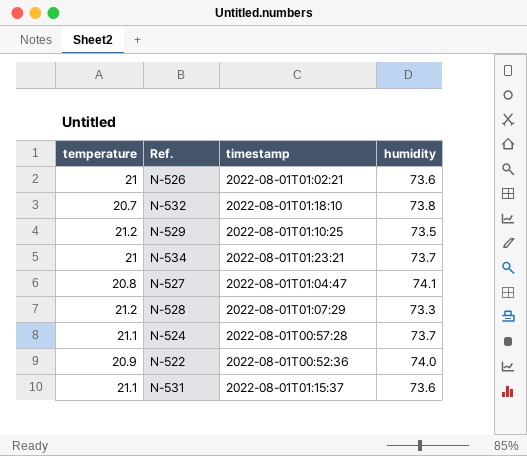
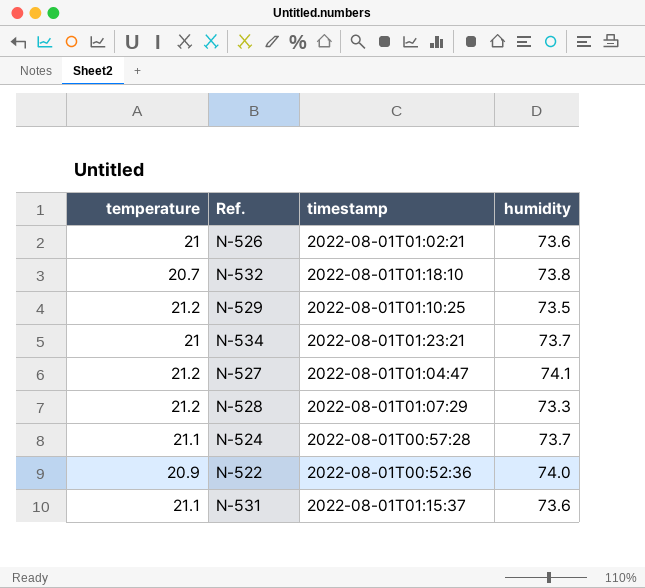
N-527 | temperature: 20.8 -> 21.2

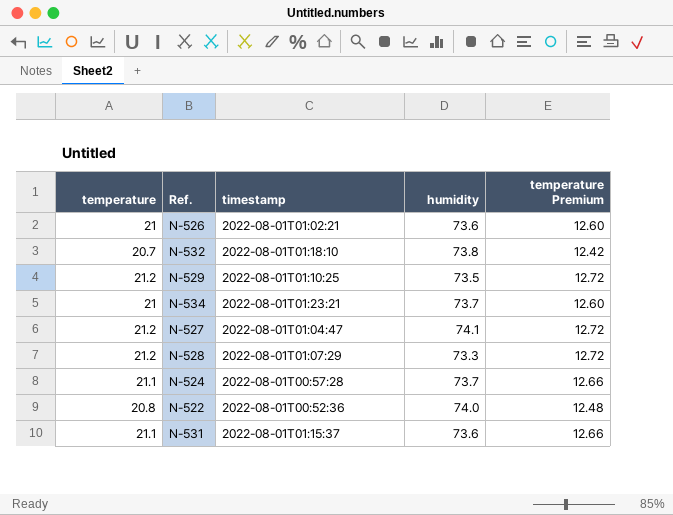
column temperature Premium | formula: none -> [temperature] * 0.6
N-522 | temperature: 20.9 -> 20.8

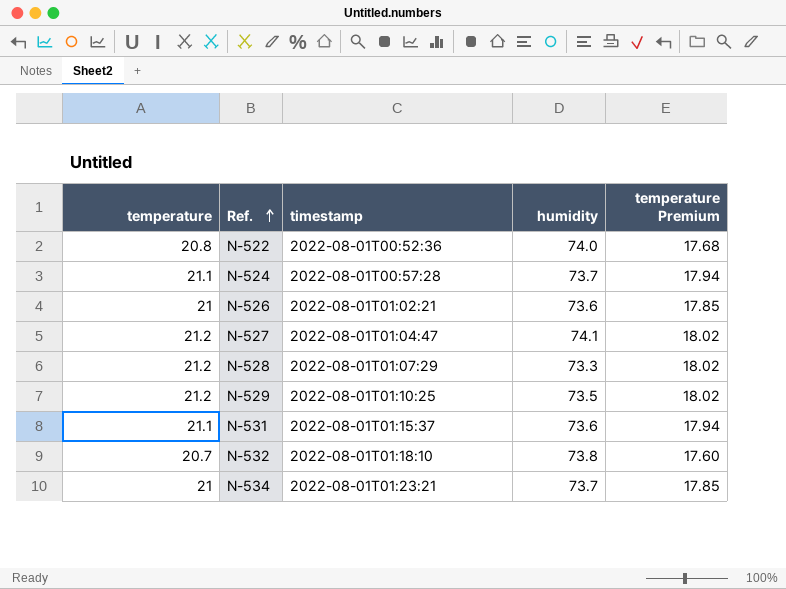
row order: none -> Ref. ascending
column temperature Premium | formula: [temperature] * 0.6 -> [temperature] * 0.85

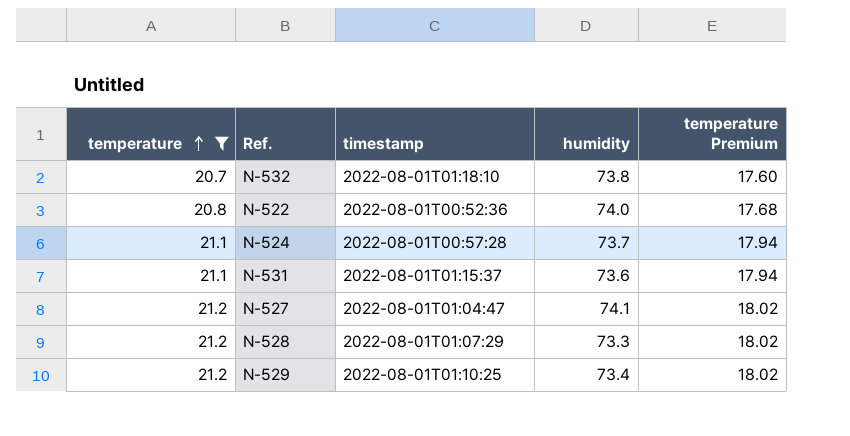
filter: none -> temperature != 21
row order: Ref. ascending -> temperature ascending
N-529 | humidity: 73.5 -> 73.4

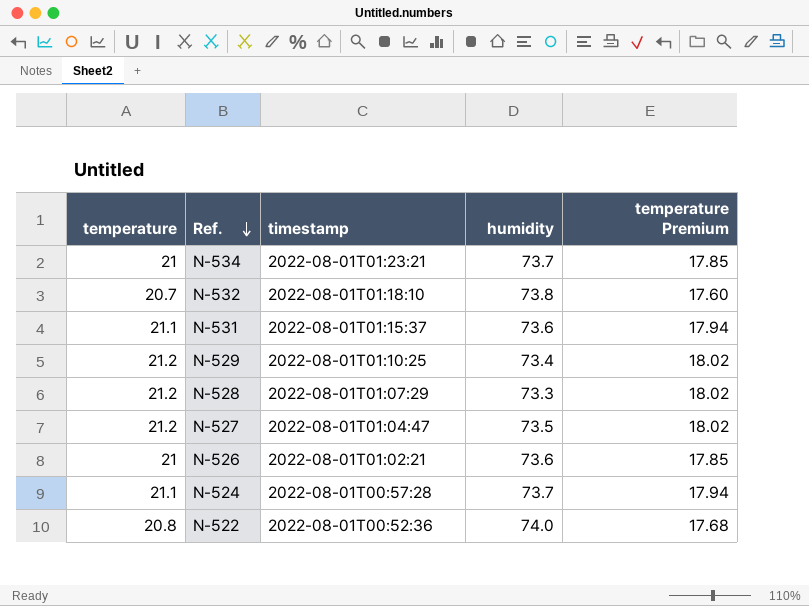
filter: temperature != 21 -> none
row order: temperature ascending -> Ref. descending
N-527 | humidity: 74.1 -> 73.5

